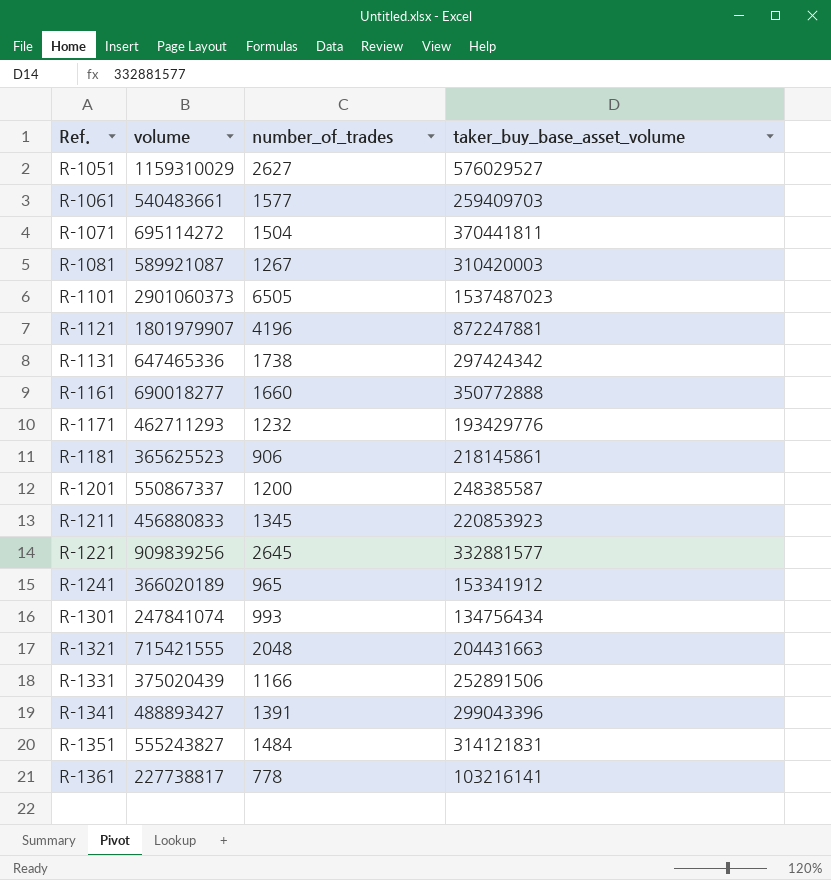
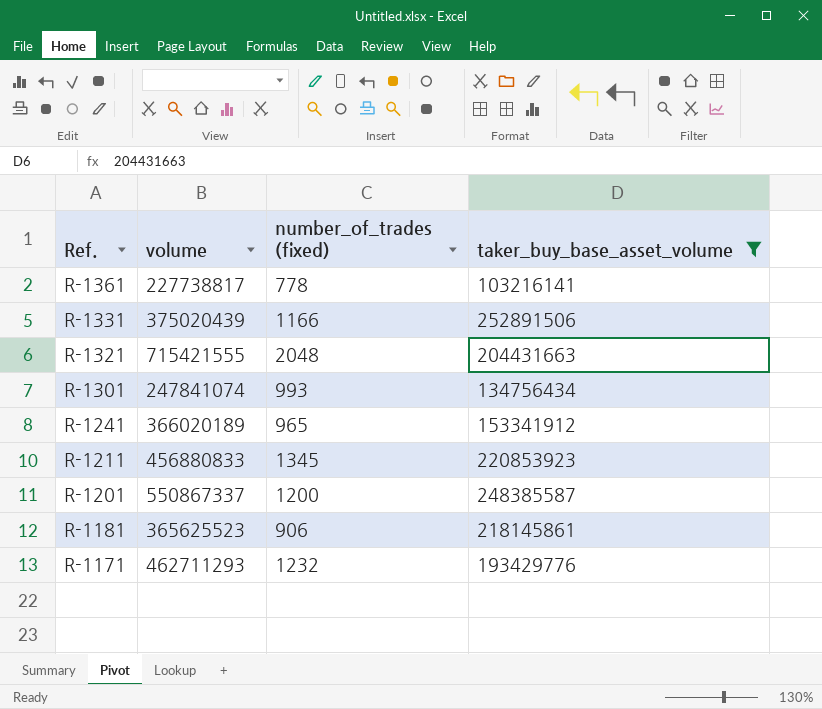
filter: none -> taker_buy_base_asset_volume <= 252891506
row order: Ref. ascending -> Ref. descending
column name: number_of_trades -> number_of_trades (fixed)

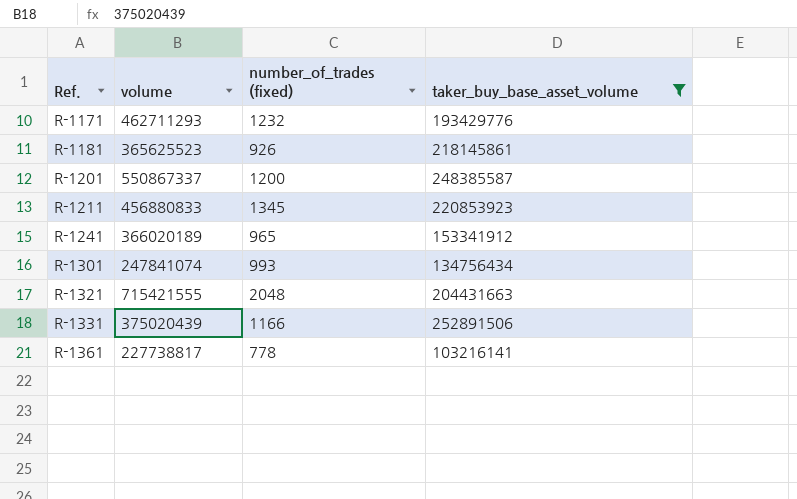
row order: Ref. descending -> Ref. ascending
R-1181 | number_of_trades (fixed): 906 -> 926

